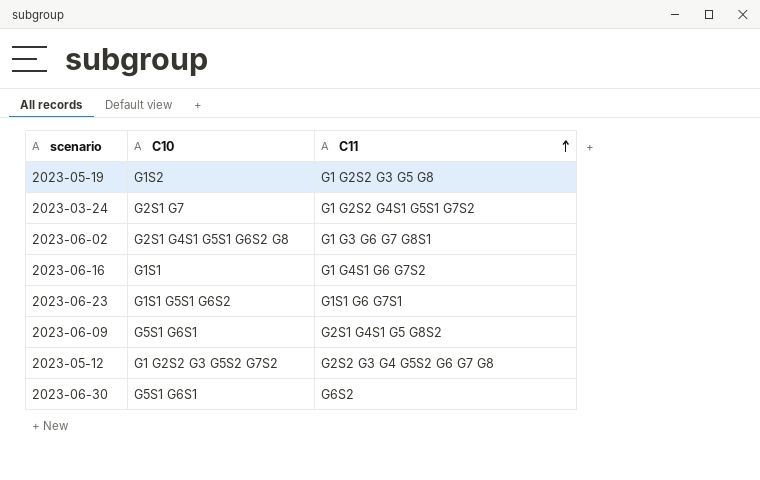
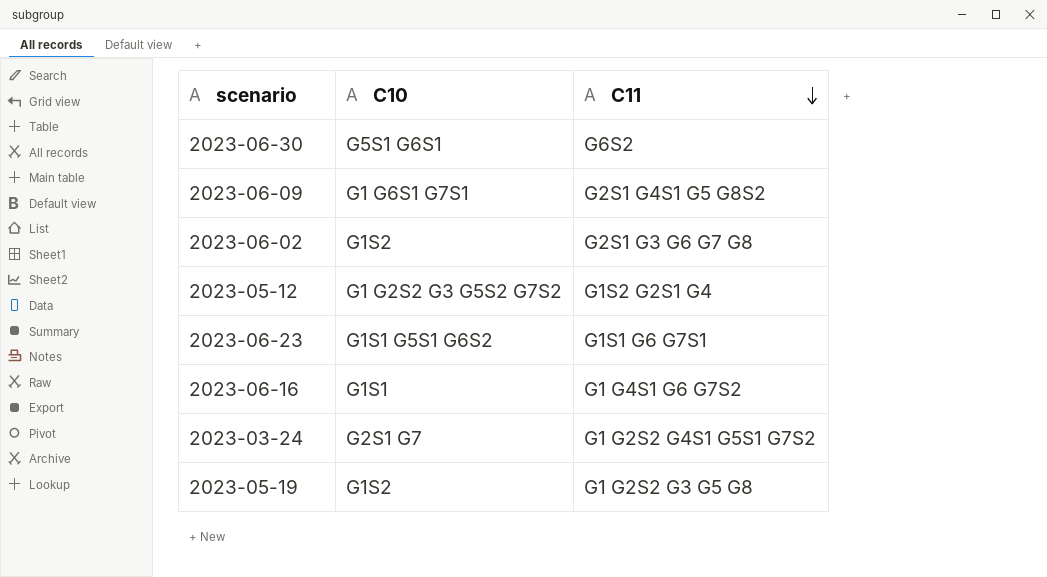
row order: C11 ascending -> C11 descending
2023-06-09 | C10: G5S1 G6S1 -> G1 G6S1 G7S1
2023-06-02 | C10: G2S1 G4S1 G5S1 G6S2 G8 -> G1S2
2023-06-02 | C11: G1 G3 G6 G7 G8S1 -> G2S1 G3 G6 G7 G8
2023-05-12 | C11: G2S2 G3 G4 G5S2 G6 G7 G8 -> G1S2 G2S1 G4

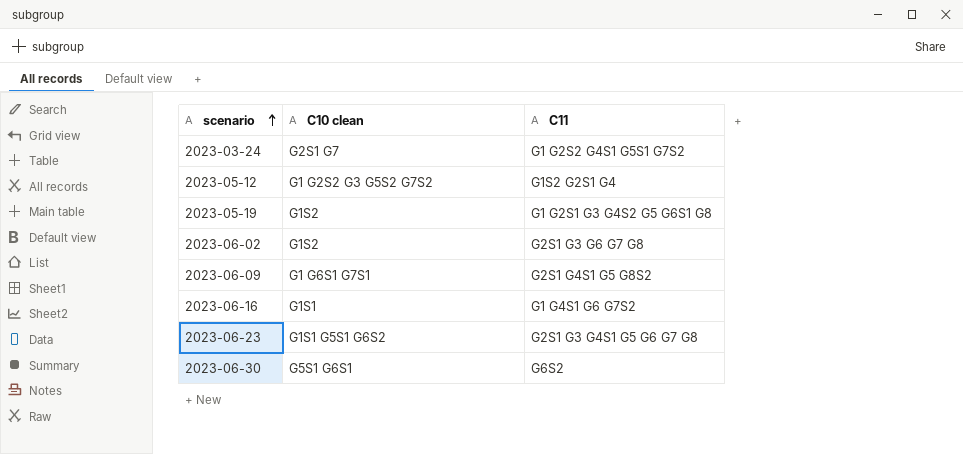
row order: C11 descending -> scenario ascending
column name: C10 -> C10 clean
2023-05-19 | C11: G1 G2S2 G3 G5 G8 -> G1 G2S1 G3 G4S2 G5 G6S1 G8
2023-06-23 | C11: G1S1 G6 G7S1 -> G2S1 G3 G4S1 G5 G6 G7 G8

